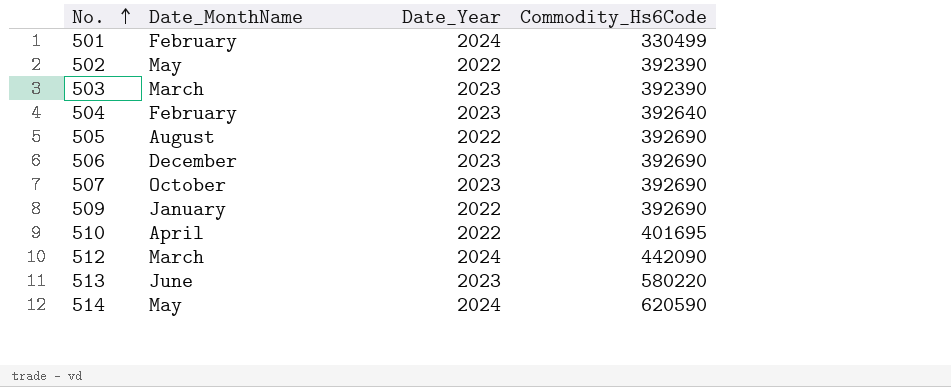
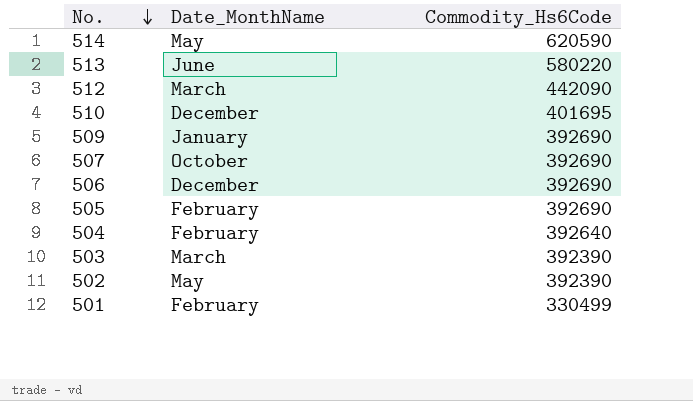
row order: No. ascending -> No. descending
column Date_Year | position: 3 -> none
510 | Date_MonthName: April -> December
505 | Date_MonthName: August -> February

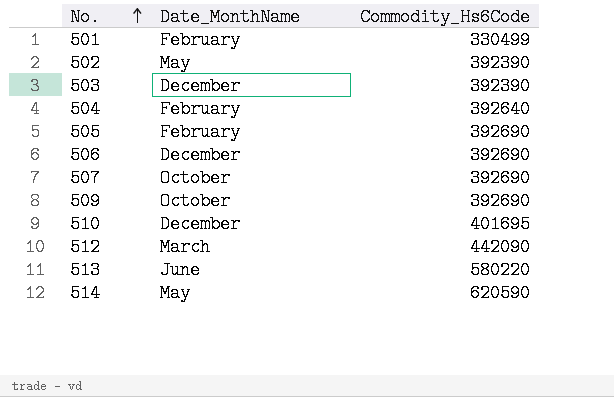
row order: No. descending -> No. ascending
503 | Date_MonthName: March -> December
509 | Date_MonthName: January -> October

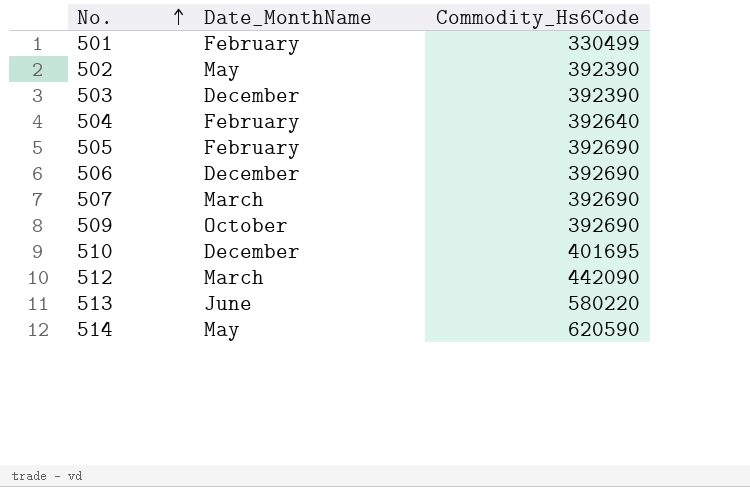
507 | Date_MonthName: October -> March

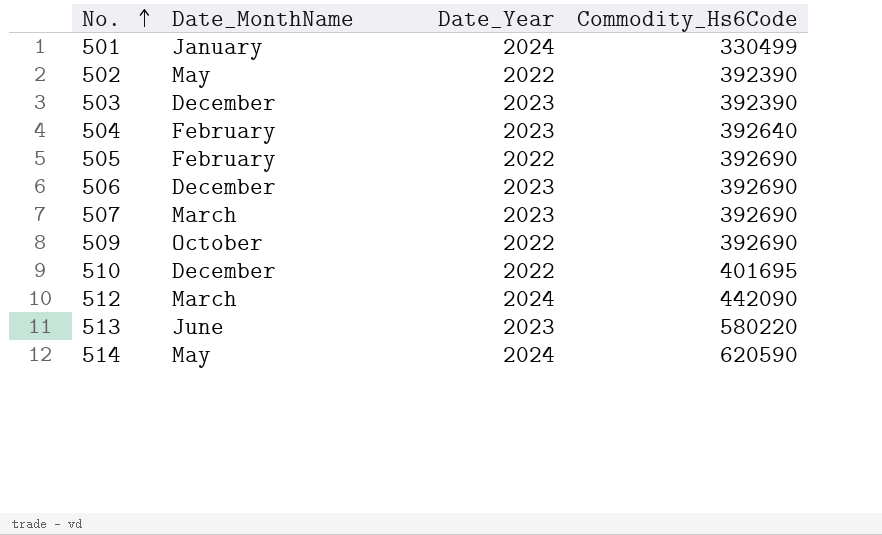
column Date_Year | position: none -> 3
501 | Date_MonthName: February -> January

